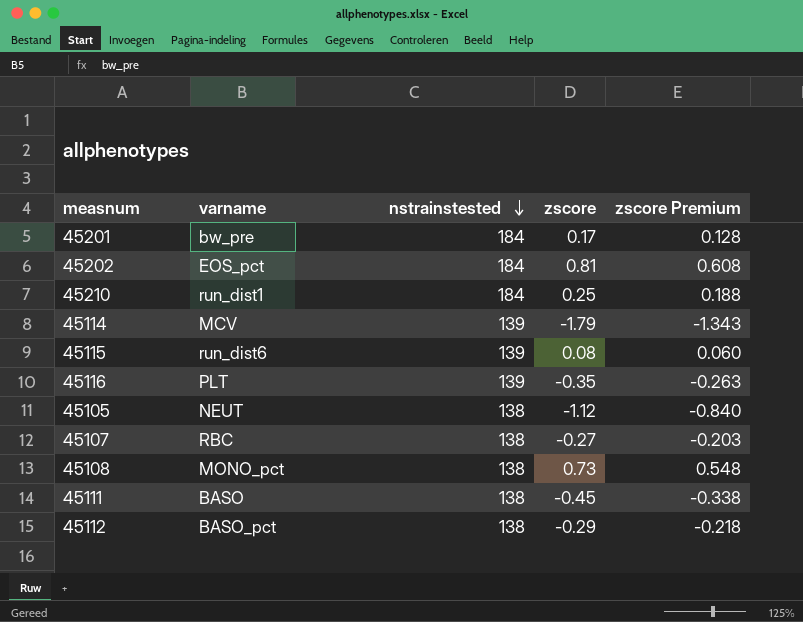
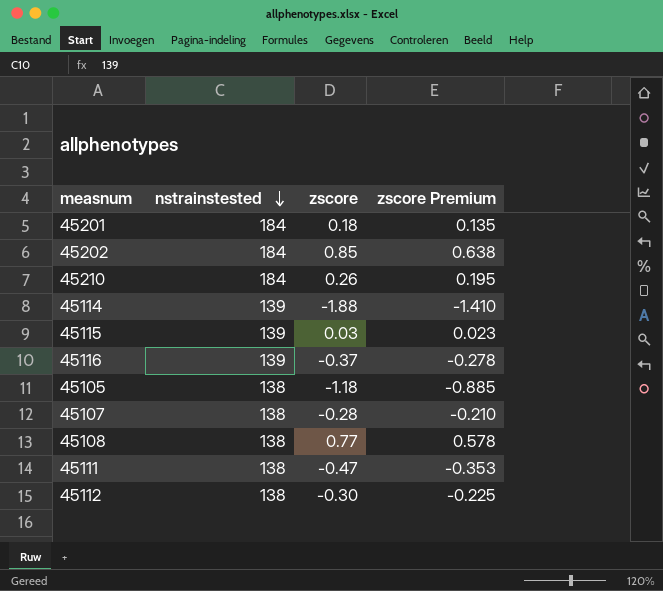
column varname | position: 2 -> none
45201 | zscore: 0.17 -> 0.18
45201 | zscore Premium: 0.128 -> 0.135
45202 | zscore: 0.81 -> 0.85
45202 | zscore Premium: 0.608 -> 0.638
45210 | zscore: 0.25 -> 0.26
45210 | zscore Premium: 0.188 -> 0.195
45114 | zscore: -1.79 -> -1.88
45114 | zscore Premium: -1.343 -> -1.410
45115 | zscore: 0.08 -> 0.03
45115 | zscore Premium: 0.060 -> 0.023
45116 | zscore: -0.35 -> -0.37
45116 | zscore Premium: -0.263 -> -0.278
45105 | zscore: -1.12 -> -1.18
45105 | zscore Premium: -0.840 -> -0.885
45107 | zscore: -0.27 -> -0.28
45107 | zscore Premium: -0.203 -> -0.210
45108 | zscore: 0.73 -> 0.77
45108 | zscore Premium: 0.548 -> 0.578
45111 | zscore: -0.45 -> -0.47
45111 | zscore Premium: -0.338 -> -0.353
45112 | zscore: -0.29 -> -0.30
45112 | zscore Premium: -0.218 -> -0.225

